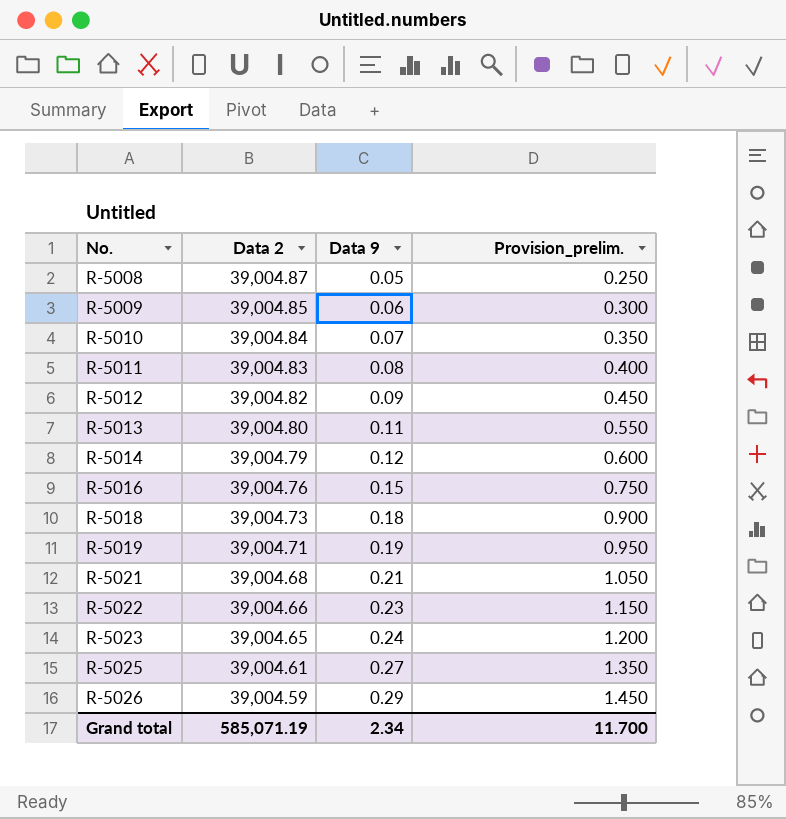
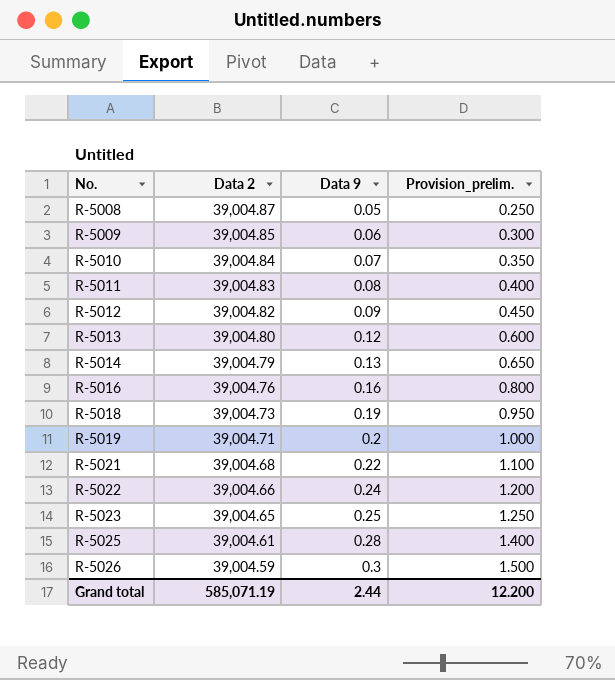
R-5013 | Data 9: 0.11 -> 0.12
R-5013 | Provision_prelim.: 0.550 -> 0.600
R-5014 | Data 9: 0.12 -> 0.13
R-5014 | Provision_prelim.: 0.600 -> 0.650
R-5016 | Data 9: 0.15 -> 0.16
R-5016 | Provision_prelim.: 0.750 -> 0.800
R-5018 | Data 9: 0.18 -> 0.19
R-5018 | Provision_prelim.: 0.900 -> 0.950
R-5019 | Data 9: 0.19 -> 0.2
R-5019 | Provision_prelim.: 0.950 -> 1.000
R-5021 | Data 9: 0.21 -> 0.22
R-5021 | Provision_prelim.: 1.050 -> 1.100
R-5022 | Data 9: 0.23 -> 0.24
R-5022 | Provision_prelim.: 1.150 -> 1.200
R-5023 | Data 9: 0.24 -> 0.25
R-5023 | Provision_prelim.: 1.200 -> 1.250
R-5025 | Data 9: 0.27 -> 0.28
R-5025 | Provision_prelim.: 1.350 -> 1.400
R-5026 | Data 9: 0.29 -> 0.3
R-5026 | Provision_prelim.: 1.450 -> 1.500
Grand total | Data 9: 2.34 -> 2.44
Grand total | Provision_prelim.: 11.700 -> 12.200

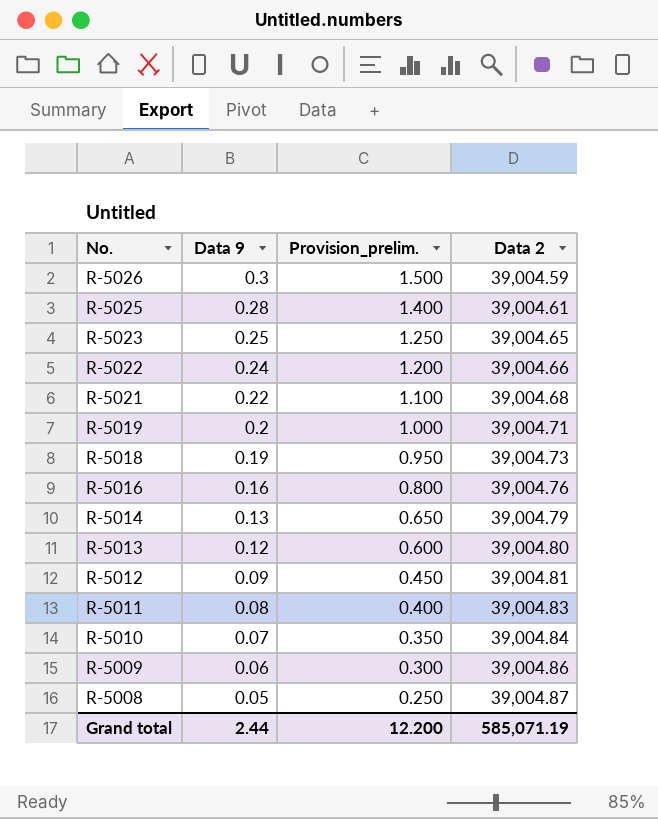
row order: No. ascending -> No. descending
column Data 2 | position: 2 -> 4
R-5012 | Data 2: 39,004.82 -> 39,004.81
R-5009 | Data 2: 39,004.85 -> 39,004.86

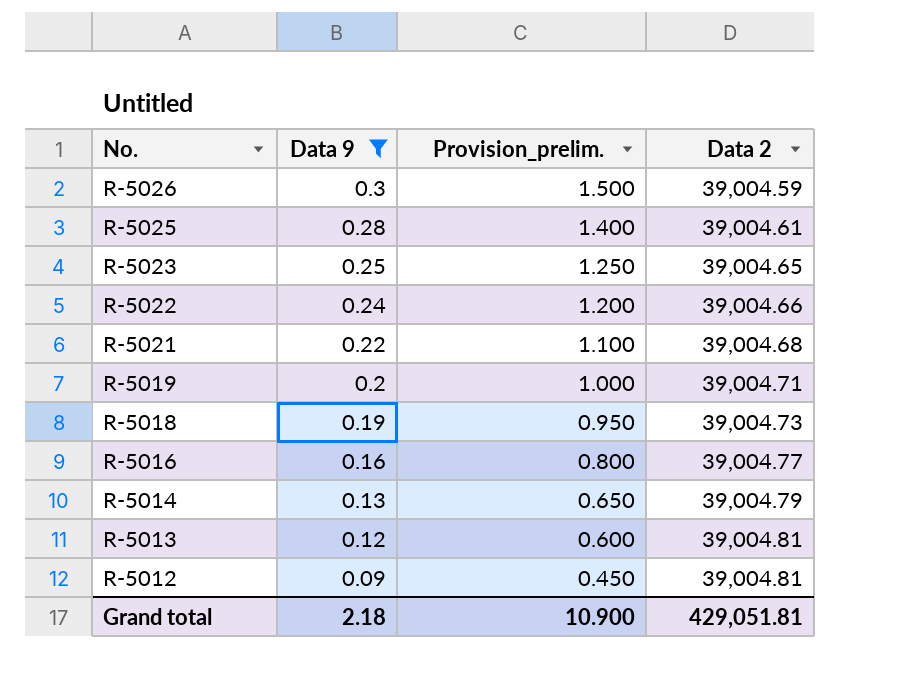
filter: none -> Data 9 >= 0.09
R-5016 | Data 2: 39,004.76 -> 39,004.77
R-5013 | Data 2: 39,004.80 -> 39,004.81
Grand total | Data 9: 2.44 -> 2.18
Grand total | Provision_prelim.: 12.200 -> 10.900
Grand total | Data 2: 585,071.19 -> 429,051.81

